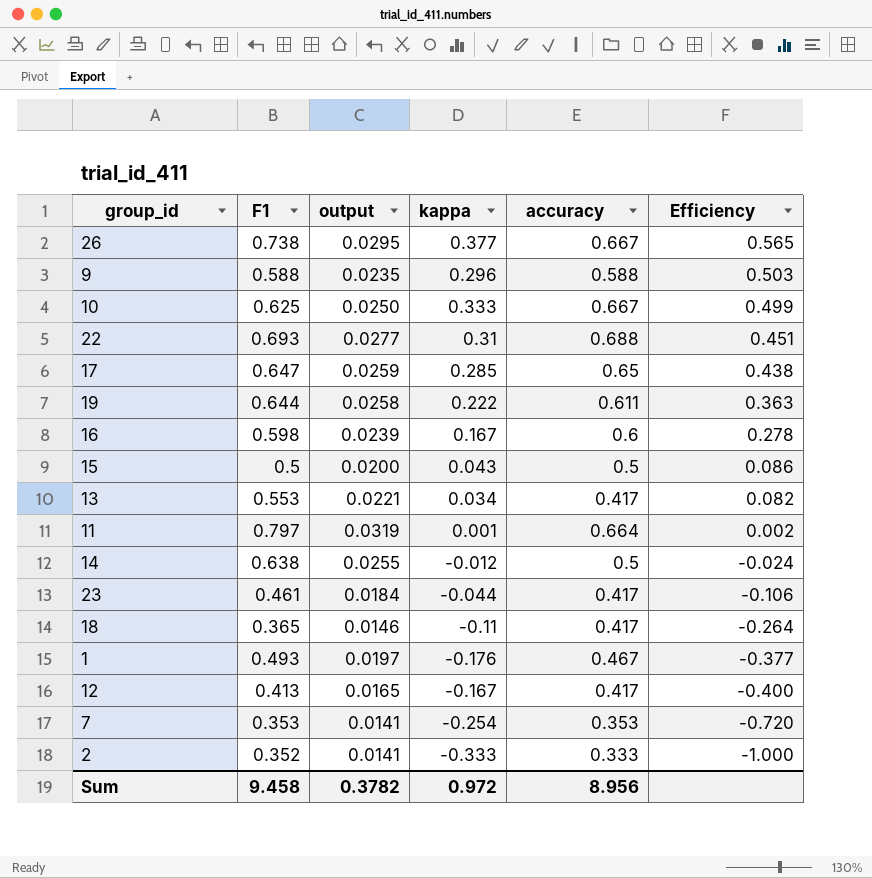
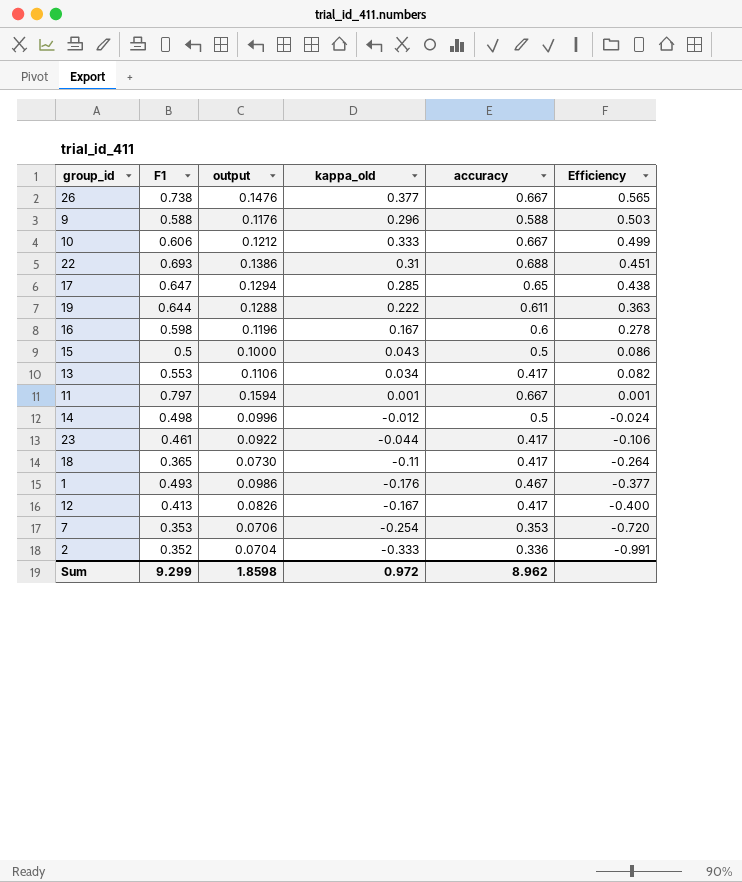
column output | formula: [F1] * 0.04 -> [F1] * 0.2
column name: kappa -> kappa_old
10 | F1: 0.625 -> 0.606
11 | accuracy: 0.664 -> 0.667
11 | Efficiency: 0.002 -> 0.001
14 | F1: 0.638 -> 0.498
2 | accuracy: 0.333 -> 0.336
2 | Efficiency: -1.000 -> -0.991
Sum | F1: 9.458 -> 9.299
Sum | output: 0.3782 -> 1.8598
Sum | accuracy: 8.956 -> 8.962

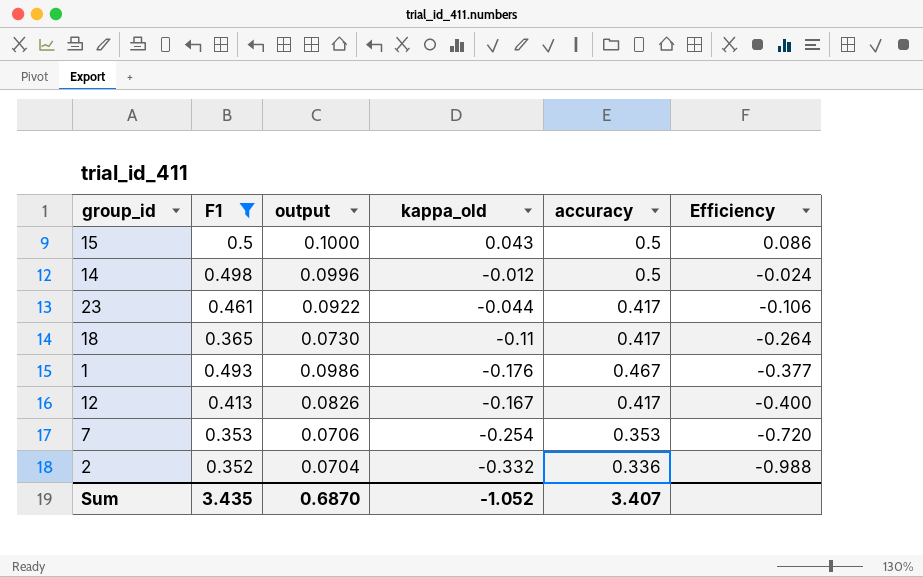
filter: none -> F1 <= 0.5
2 | kappa_old: -0.333 -> -0.332
2 | Efficiency: -0.991 -> -0.988
Sum | F1: 9.299 -> 3.435
Sum | output: 1.8598 -> 0.6870
Sum | kappa_old: 0.972 -> -1.052
Sum | accuracy: 8.962 -> 3.407

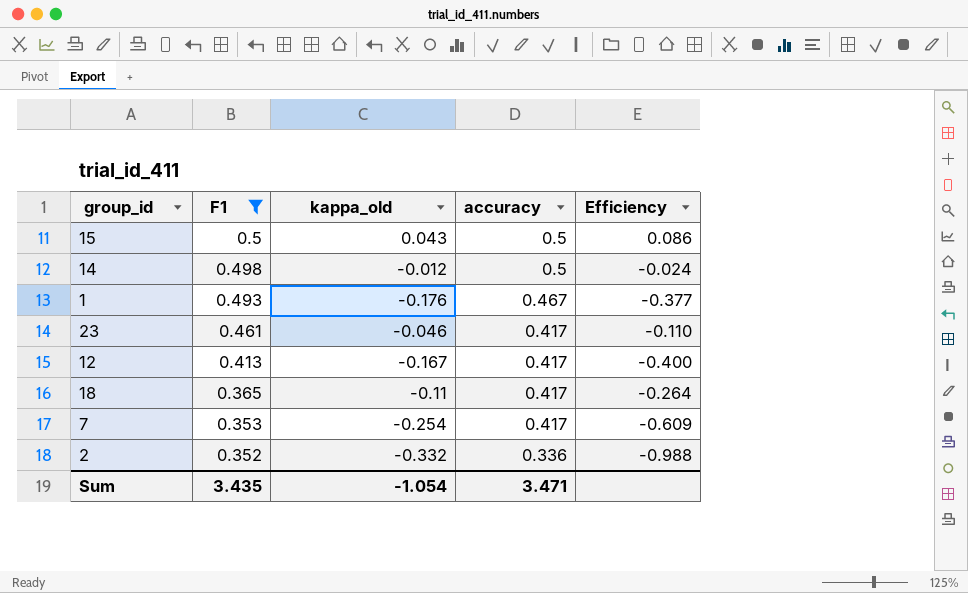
row order: Efficiency descending -> F1 descending
column output | formula: [F1] * 0.2 -> none
23 | kappa_old: -0.044 -> -0.046
23 | Efficiency: -0.106 -> -0.110
7 | accuracy: 0.353 -> 0.417
7 | Efficiency: -0.720 -> -0.609
Sum | kappa_old: -1.052 -> -1.054
Sum | accuracy: 3.407 -> 3.471

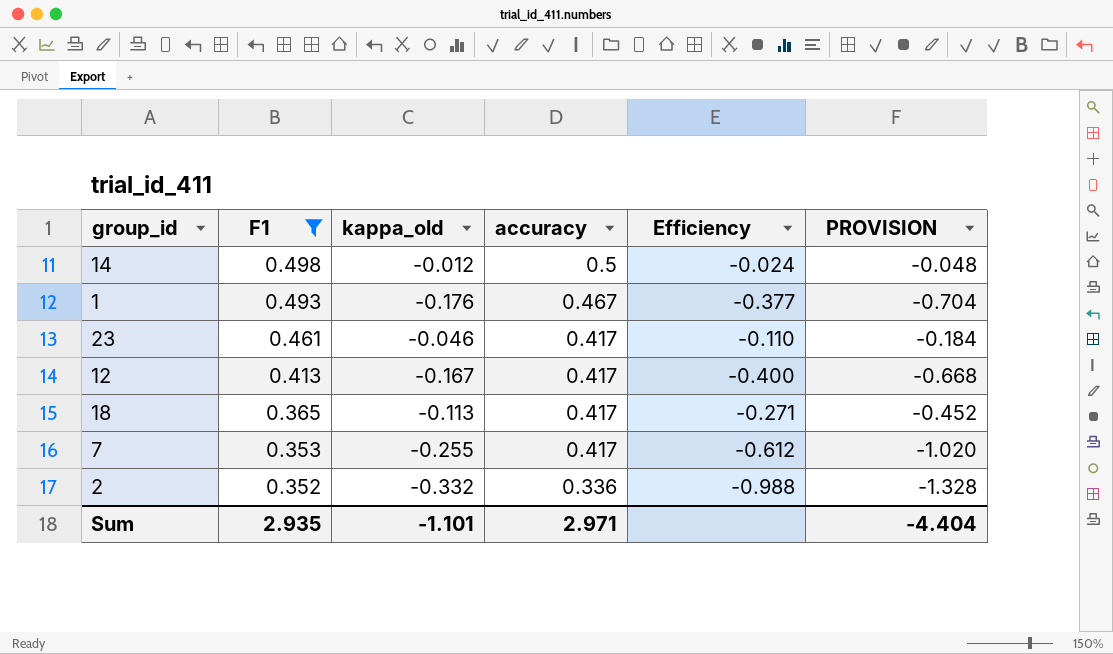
column PROVISION | formula: none -> [kappa_old] * 4
row 15: 0.5 | 0.043 | 0.5 | 0.086 -> none
18 | kappa_old: -0.11 -> -0.113
18 | Efficiency: -0.264 -> -0.271
7 | kappa_old: -0.254 -> -0.255
7 | Efficiency: -0.609 -> -0.612
Sum | F1: 3.435 -> 2.935
Sum | kappa_old: -1.054 -> -1.101
Sum | accuracy: 3.471 -> 2.971

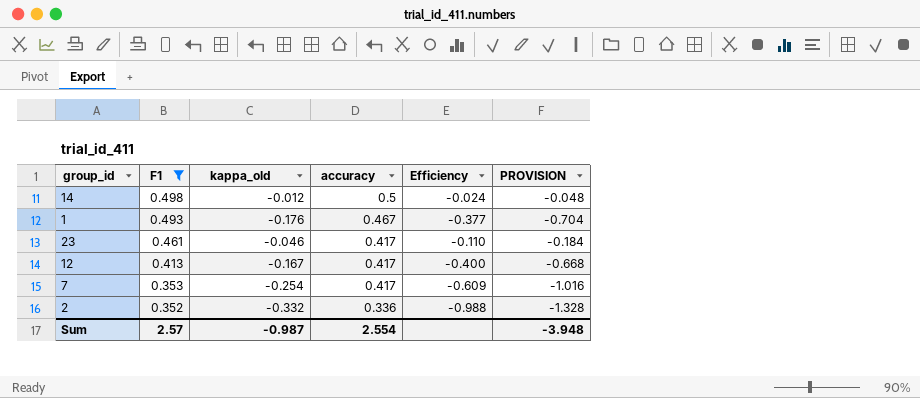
row 18: 0.365 | -0.113 | 0.417 | -0.271 | -0.452 -> none
7 | kappa_old: -0.255 -> -0.254
7 | Efficiency: -0.612 -> -0.609
7 | PROVISION: -1.020 -> -1.016
Sum | F1: 2.935 -> 2.57
Sum | kappa_old: -1.101 -> -0.987
Sum | accuracy: 2.971 -> 2.554
Sum | PROVISION: -4.404 -> -3.948

